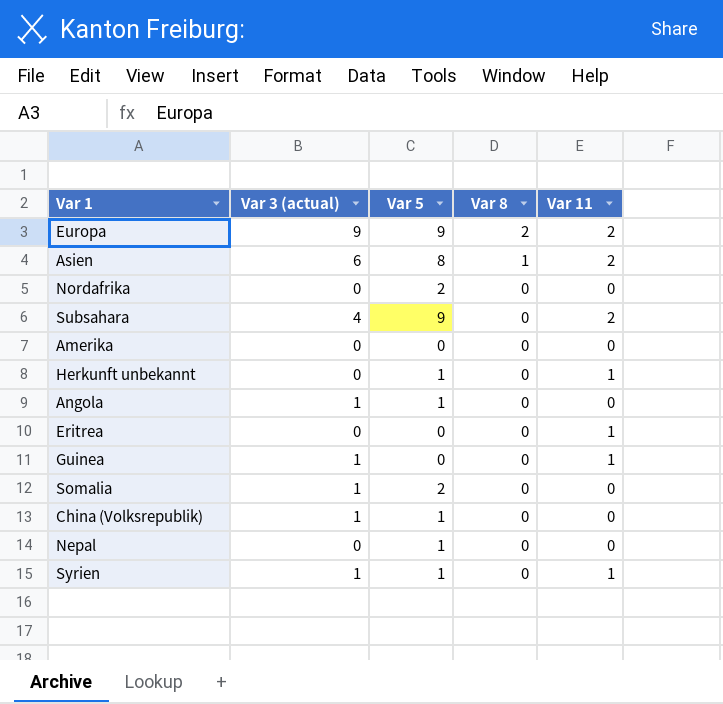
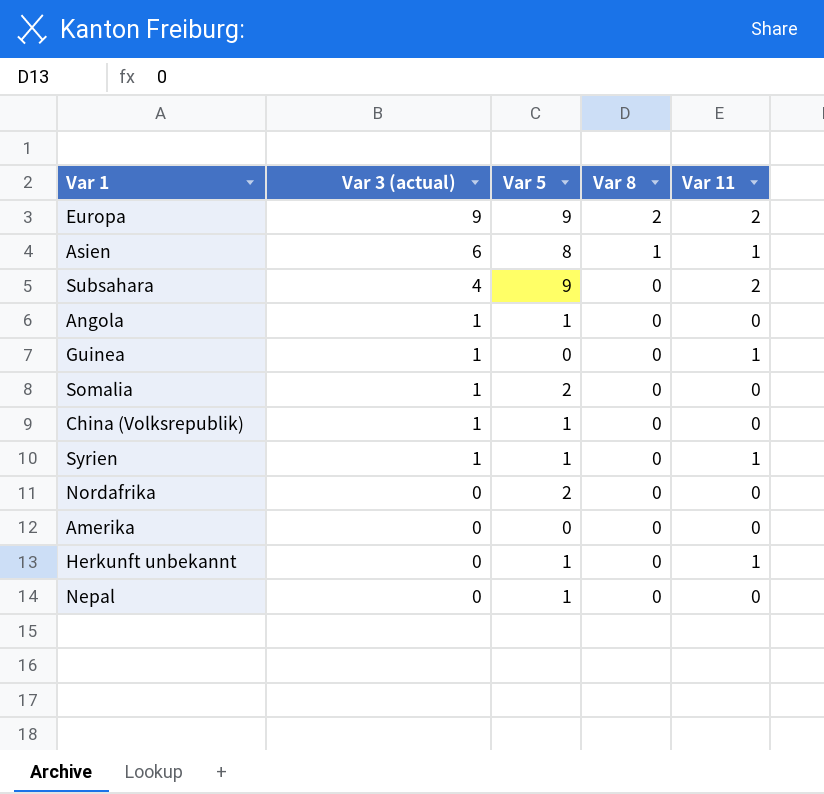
row order: Var 8 descending -> Var 3 (actual) descending
row Eritrea: 0 | 0 | 0 | 1 -> none
Asien | Var 11: 2 -> 1

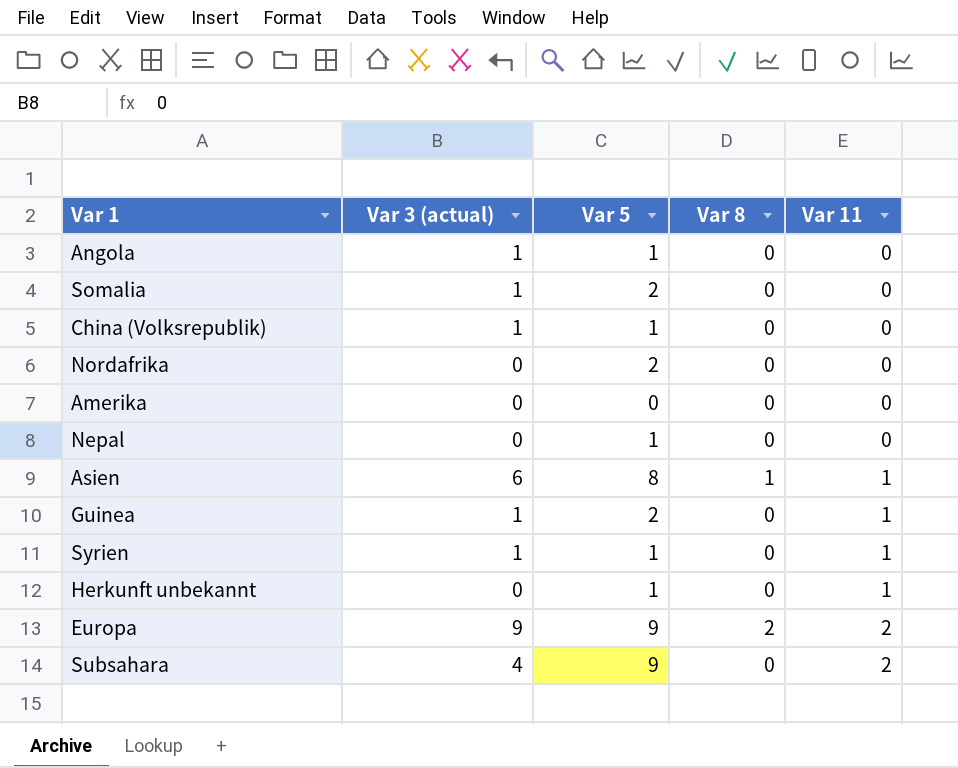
row order: Var 3 (actual) descending -> Var 11 ascending
Guinea | Var 5: 0 -> 2

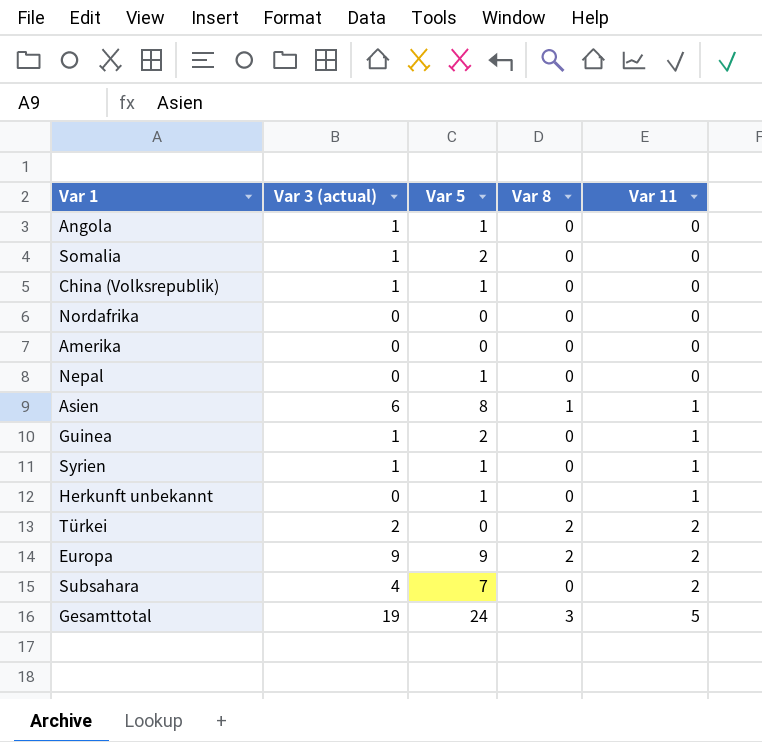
Nordafrika | Var 5: 2 -> 0
row Türkei: none -> 2 | 0 | 2 | 2
Subsahara | Var 5: 9 -> 7
row Gesamttotal: none -> 19 | 24 | 3 | 5

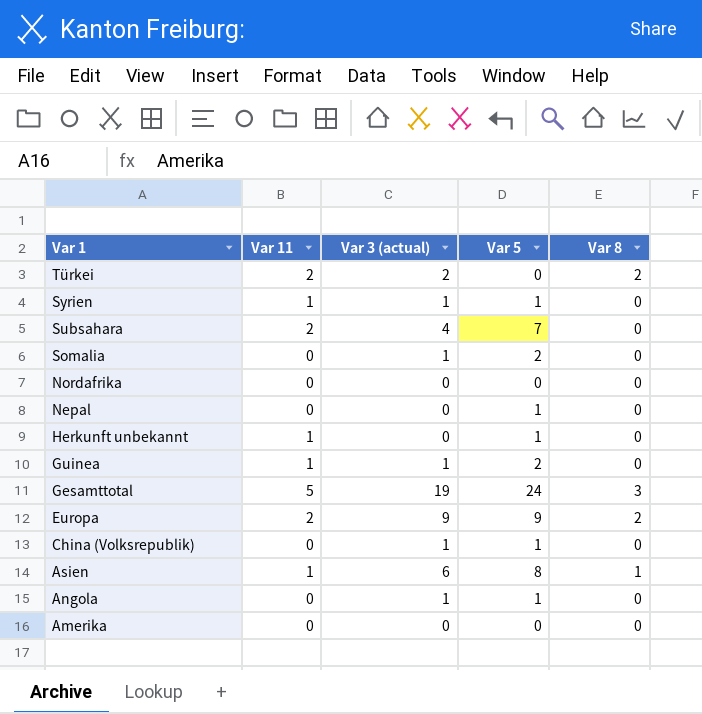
row order: Var 11 ascending -> Var 1 descending
column Var 11 | position: 5 -> 2

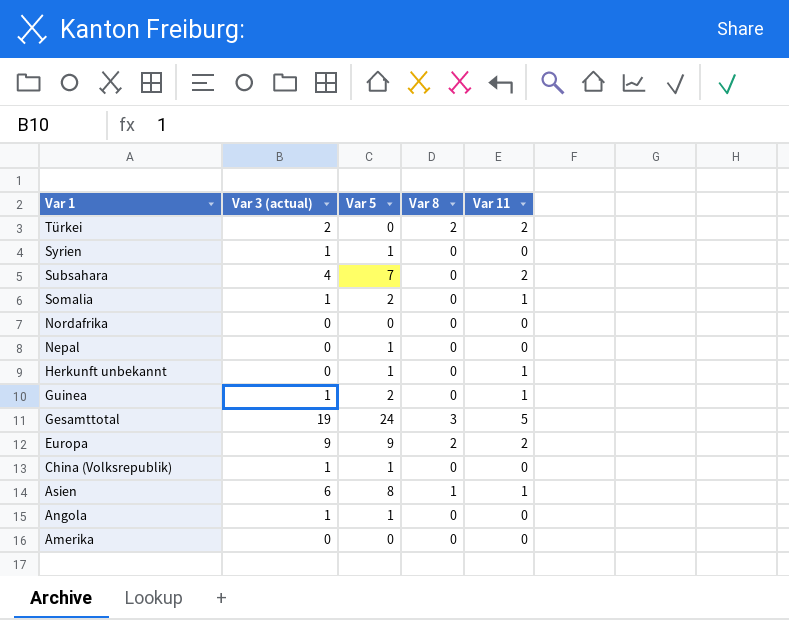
column Var 11 | position: 2 -> 5
Syrien | Var 11: 1 -> 0
Somalia | Var 11: 0 -> 1

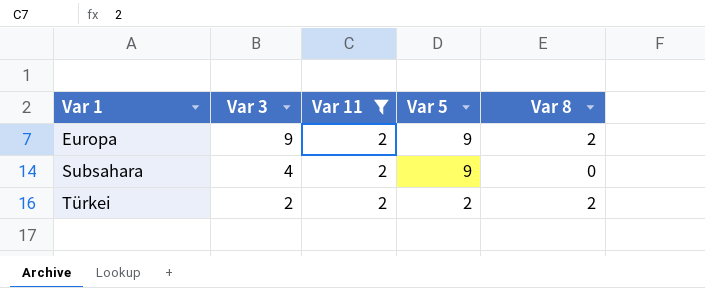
filter: none -> Var 11 = 2
row order: Var 1 descending -> Var 1 ascending
column name: Var 3 (actual) -> Var 3
column Var 11 | position: 5 -> 3
Subsahara | Var 5: 7 -> 9
Türkei | Var 5: 0 -> 2

